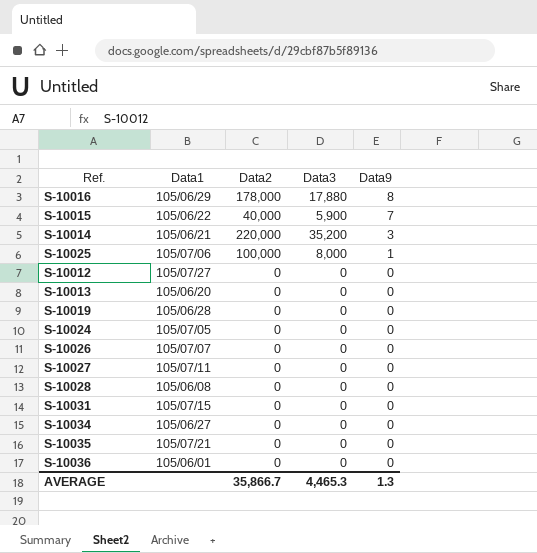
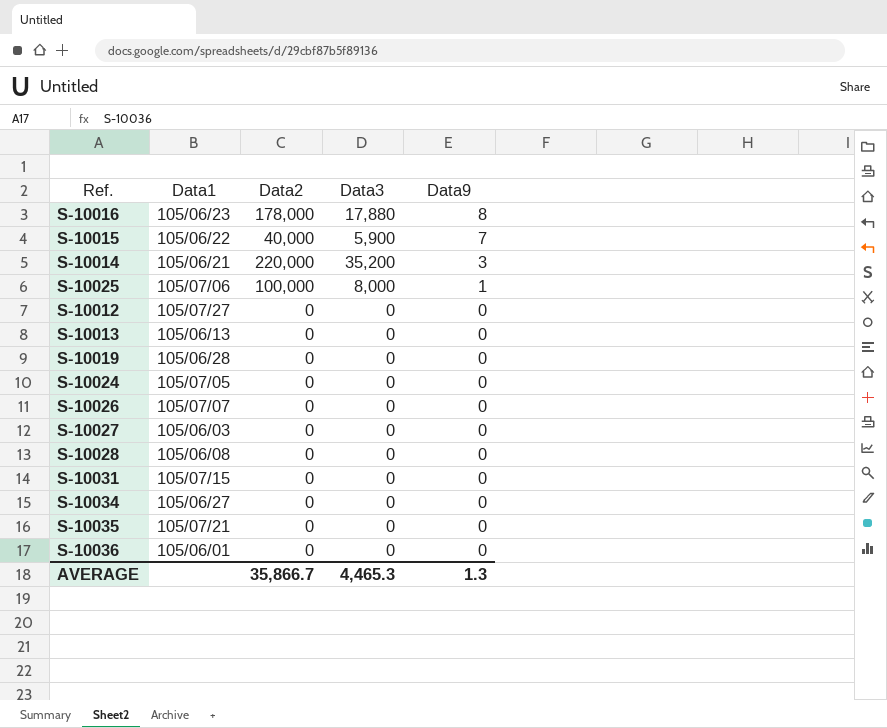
S-10016 | Data1: 105/06/29 -> 105/06/23
S-10013 | Data1: 105/06/20 -> 105/06/13
S-10027 | Data1: 105/07/11 -> 105/06/03

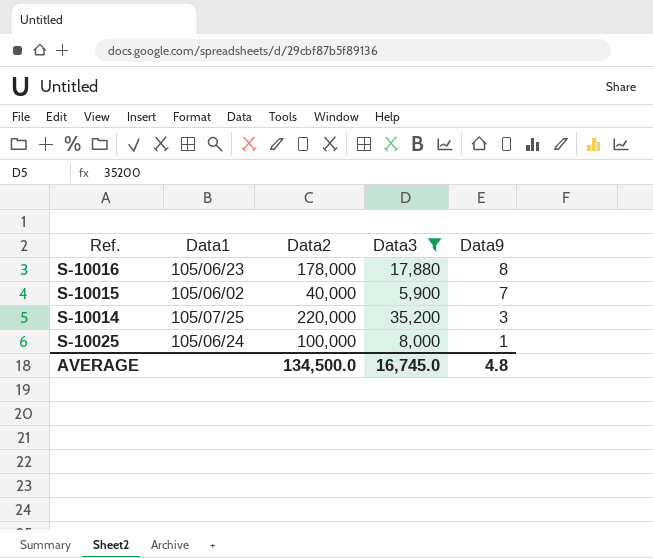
filter: none -> Data3 != 0
S-10015 | Data1: 105/06/22 -> 105/06/02
S-10014 | Data1: 105/06/21 -> 105/07/25
S-10025 | Data1: 105/07/06 -> 105/06/24
AVERAGE | Data2: 35,866.7 -> 134,500.0
AVERAGE | Data3: 4,465.3 -> 16,745.0
AVERAGE | Data9: 1.3 -> 4.8

